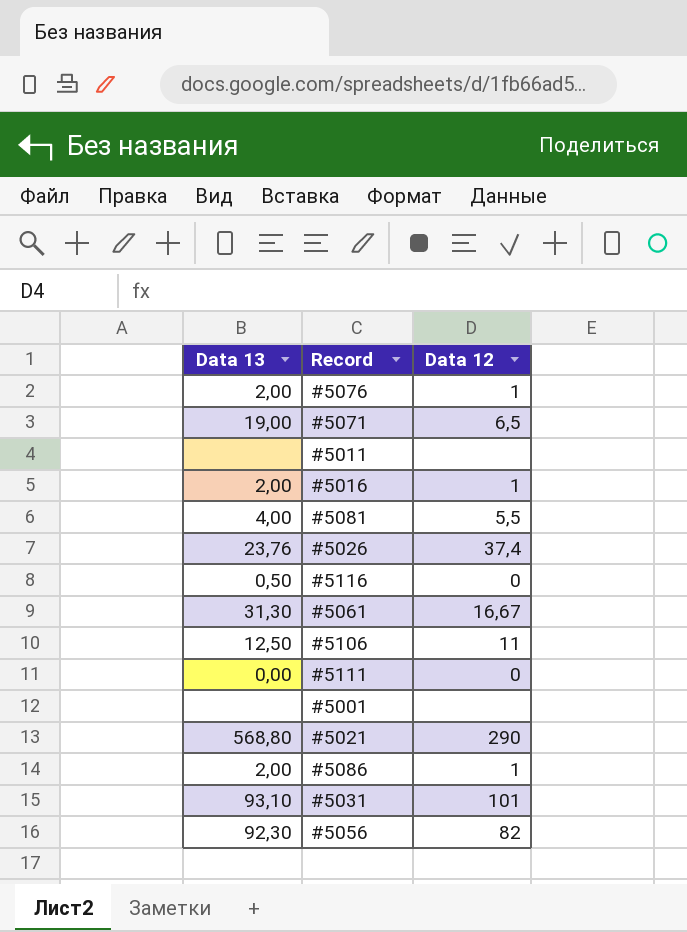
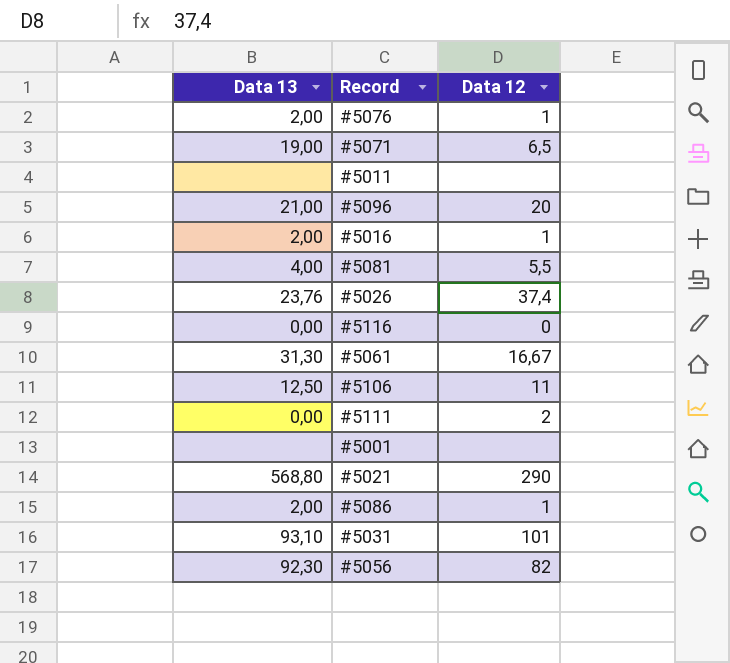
row #5096: none -> 21,00 | 20
#5116 | Data 13: 0,50 -> 0,00
#5111 | Data 12: 0 -> 2

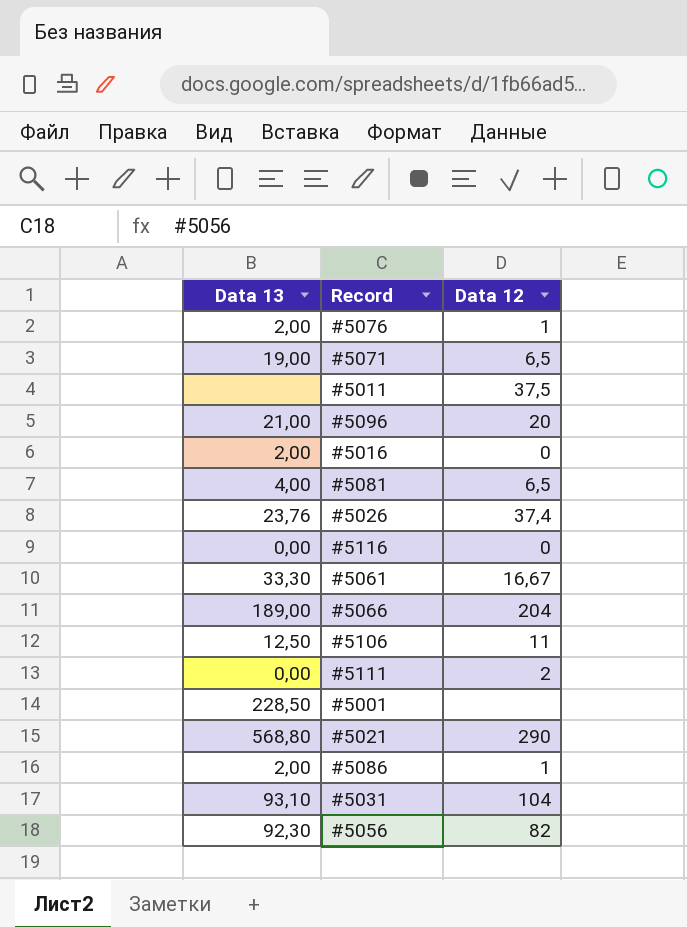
#5011 | Data 12: none -> 37,5
#5016 | Data 12: 1 -> 0
#5081 | Data 12: 5,5 -> 6,5
#5061 | Data 13: 31,30 -> 33,30
row #5066: none -> 189,00 | 204
#5001 | Data 13: none -> 228,50
#5031 | Data 12: 101 -> 104

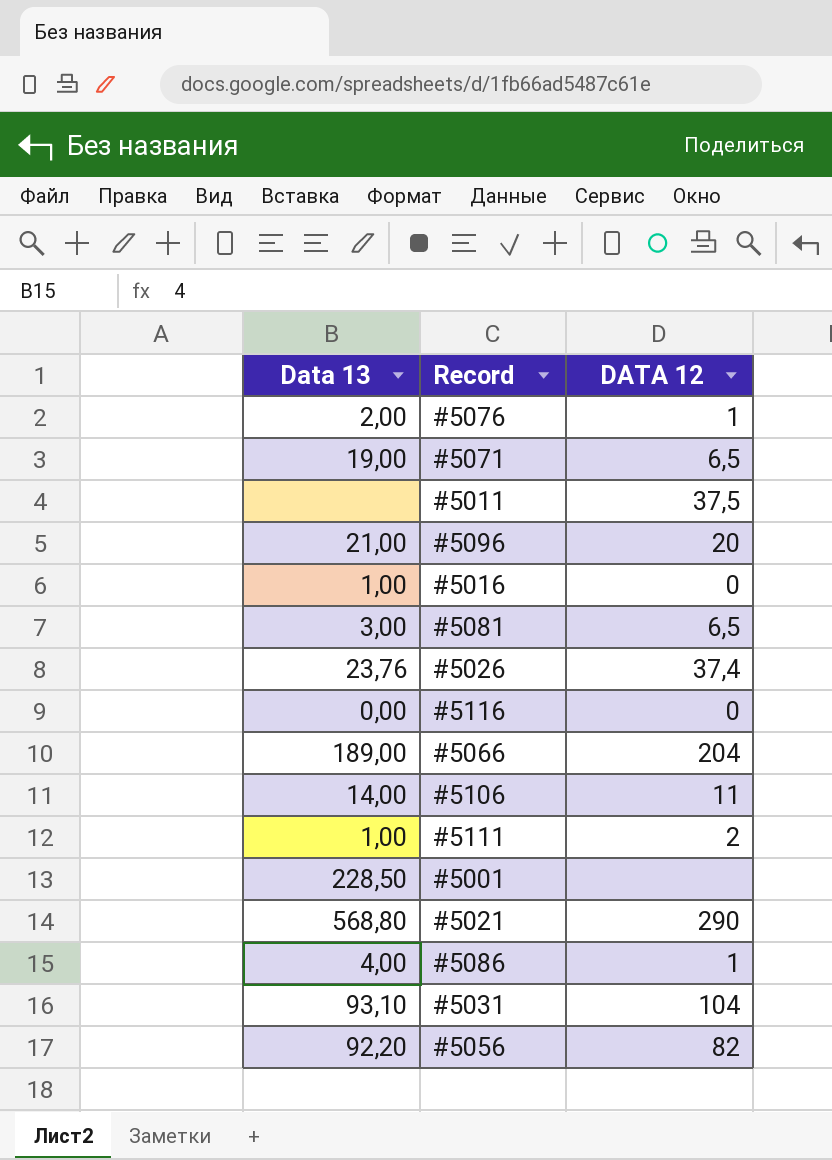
column name: Data 12 -> DATA 12
row #5061: 33,30 | 16,67 -> none
#5016 | Data 13: 2,00 -> 1,00
#5081 | Data 13: 4,00 -> 3,00
#5106 | Data 13: 12,50 -> 14,00
#5111 | Data 13: 0,00 -> 1,00
#5086 | Data 13: 2,00 -> 4,00
#5056 | Data 13: 92,30 -> 92,20

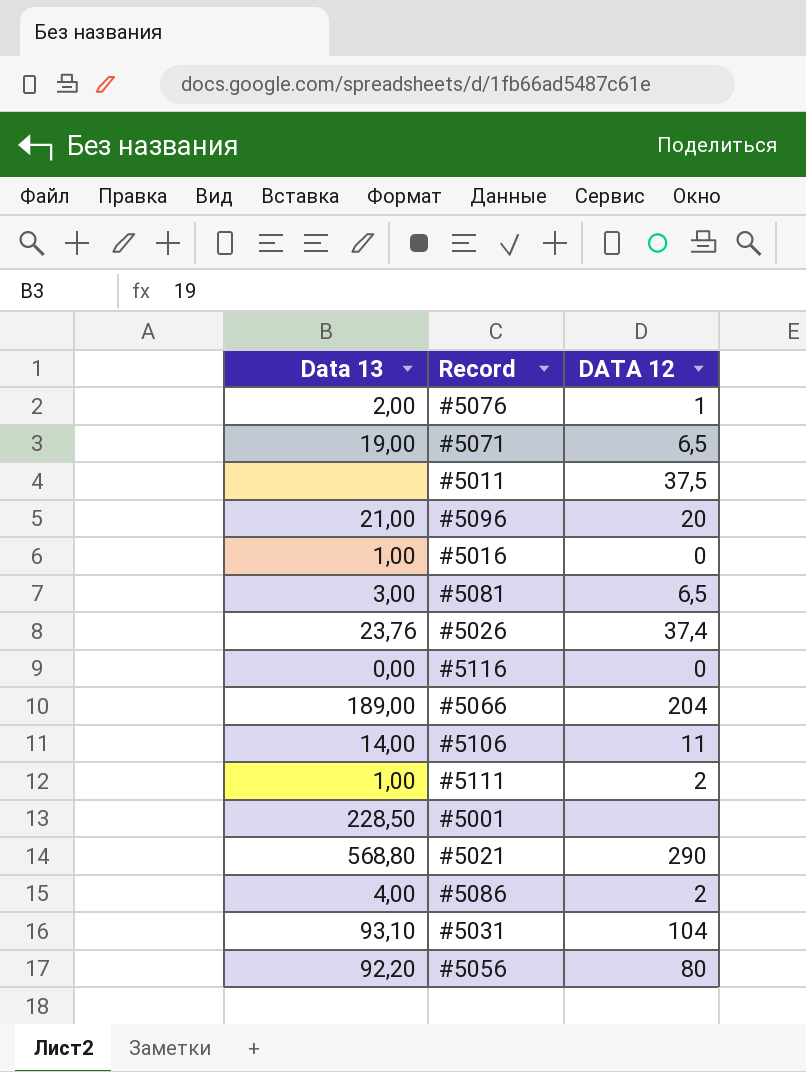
#5086 | DATA 12: 1 -> 2
#5056 | DATA 12: 82 -> 80

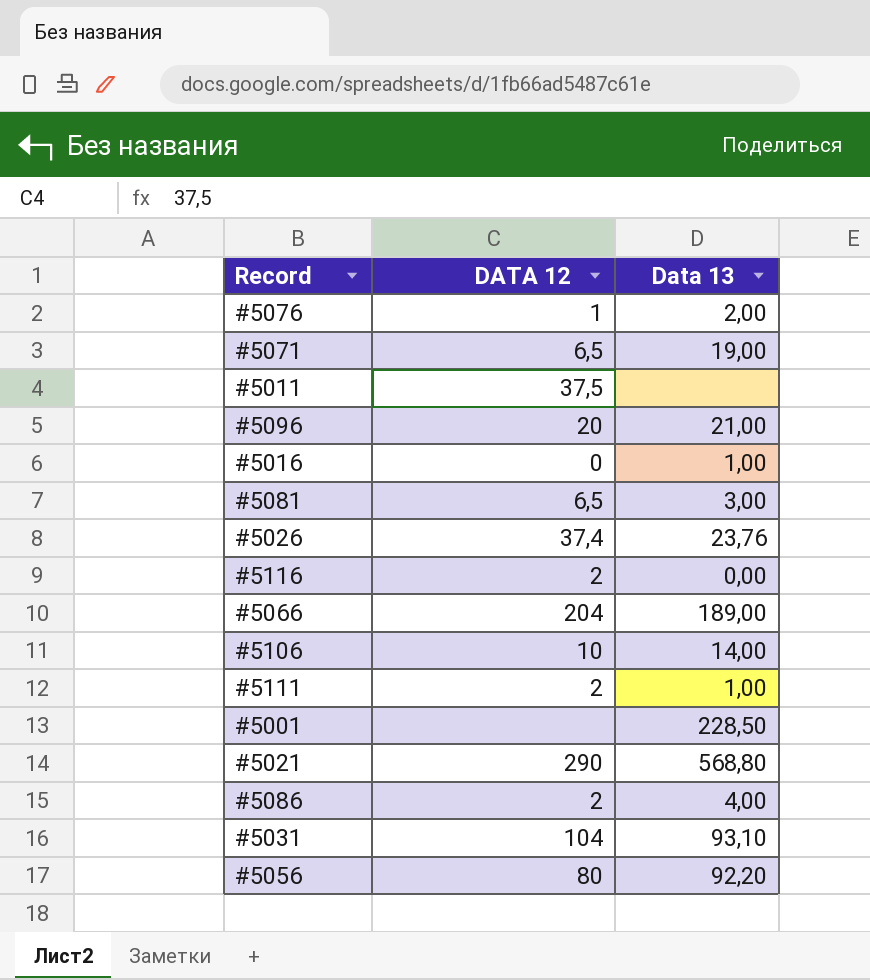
column Data 13 | position: 1 -> 3
#5116 | DATA 12: 0 -> 2
#5106 | DATA 12: 11 -> 10

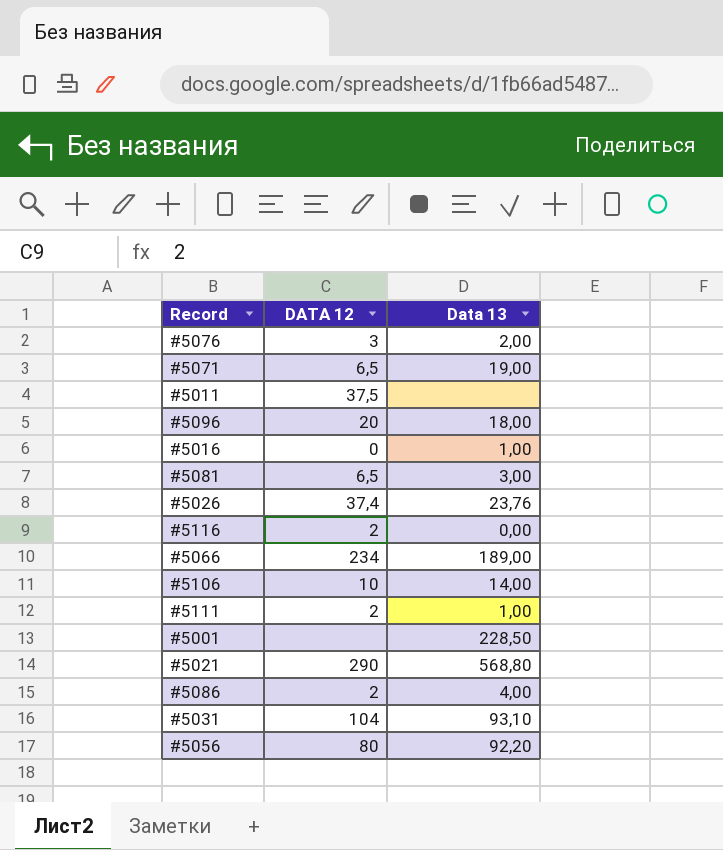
#5076 | DATA 12: 1 -> 3
#5096 | Data 13: 21,00 -> 18,00
#5066 | DATA 12: 204 -> 234

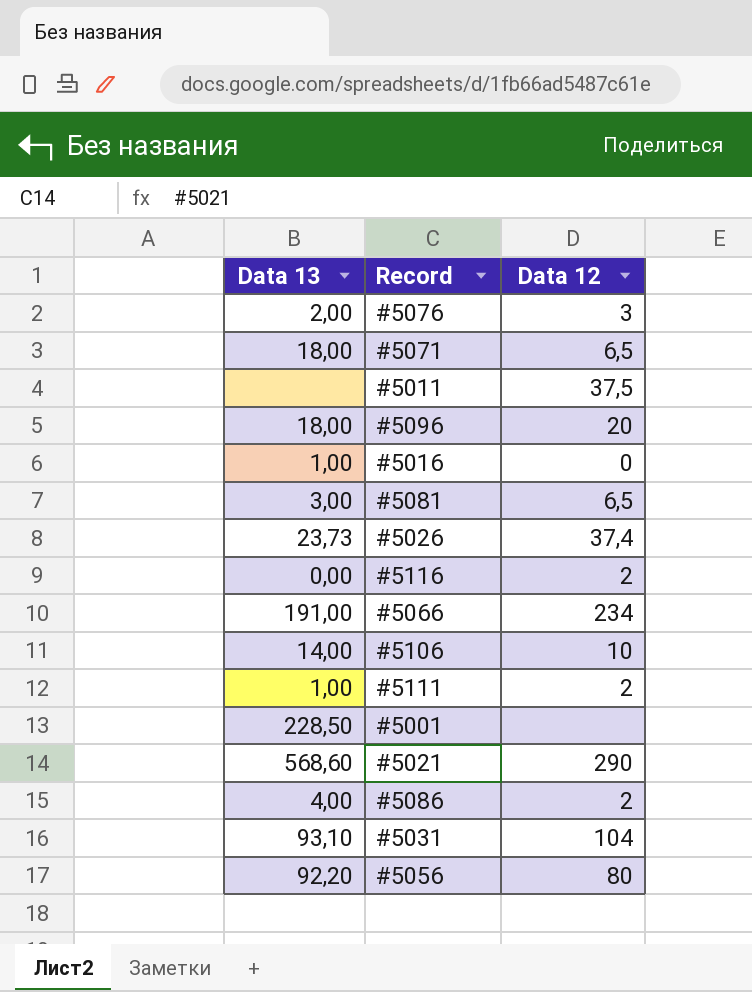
column Data 13 | position: 3 -> 1
column name: DATA 12 -> Data 12
#5071 | Data 13: 19,00 -> 18,00
#5026 | Data 13: 23,76 -> 23,73
#5066 | Data 13: 189,00 -> 191,00
#5021 | Data 13: 568,80 -> 568,60

